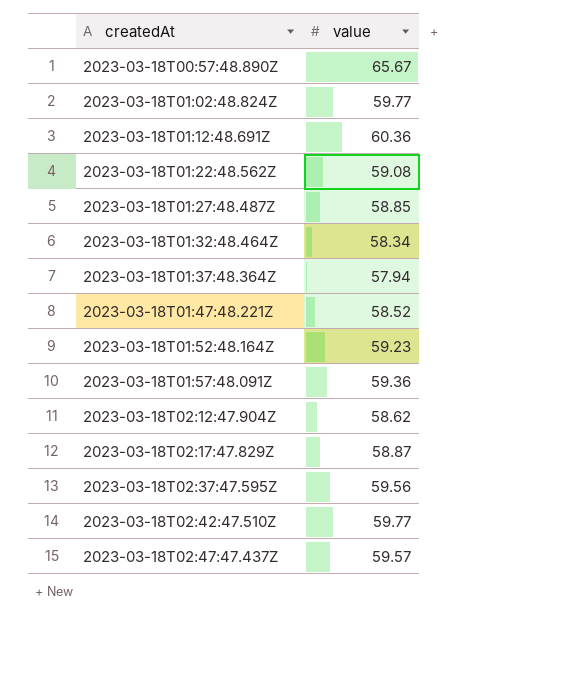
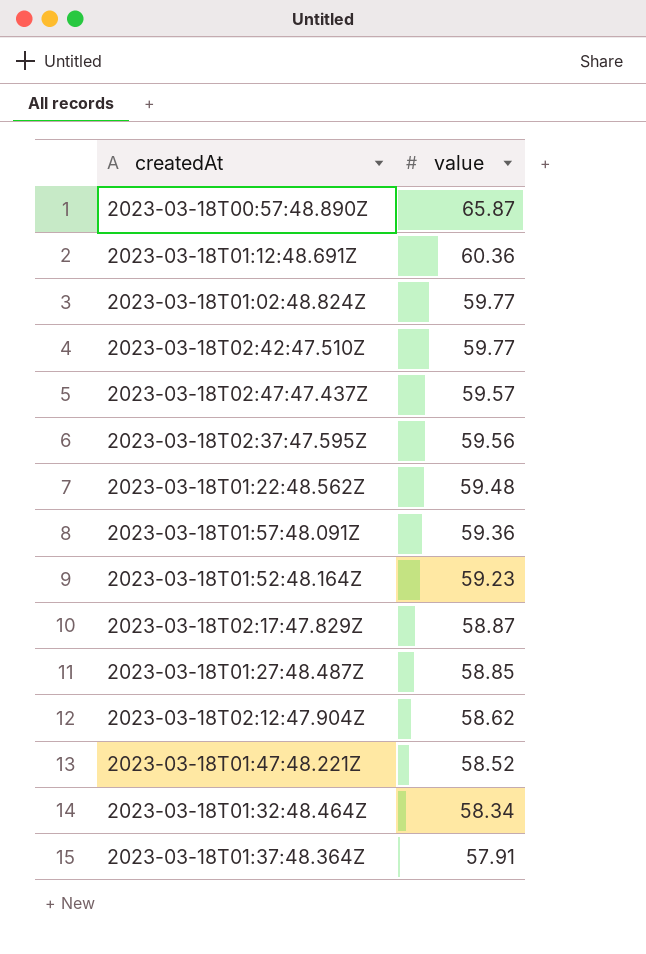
row order: createdAt ascending -> value descending
2023-03-18T00:57:48.890Z | value: 65.67 -> 65.87
2023-03-18T01:22:48.562Z | value: 59.08 -> 59.48
2023-03-18T01:37:48.364Z | value: 57.94 -> 57.91

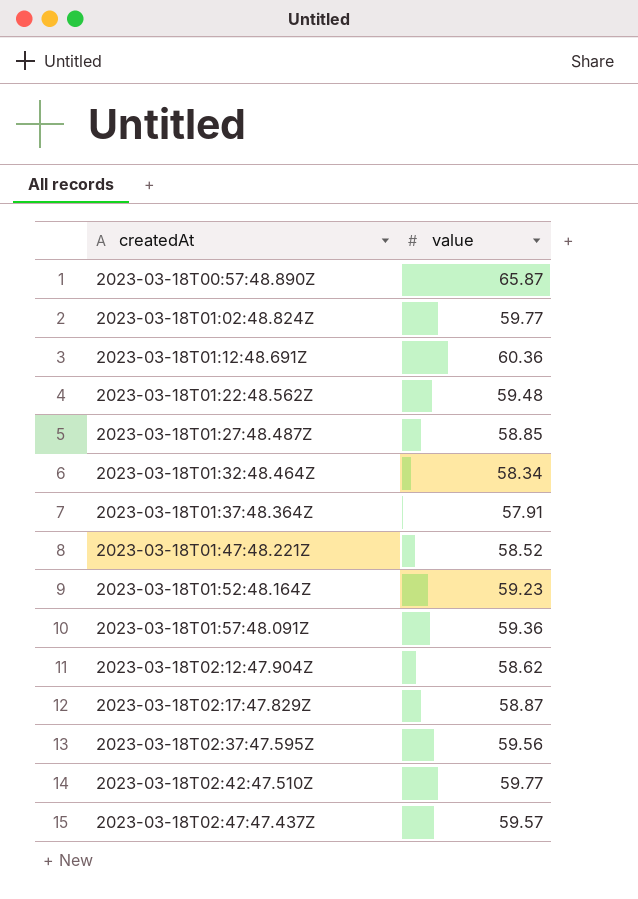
row order: value descending -> createdAt ascending

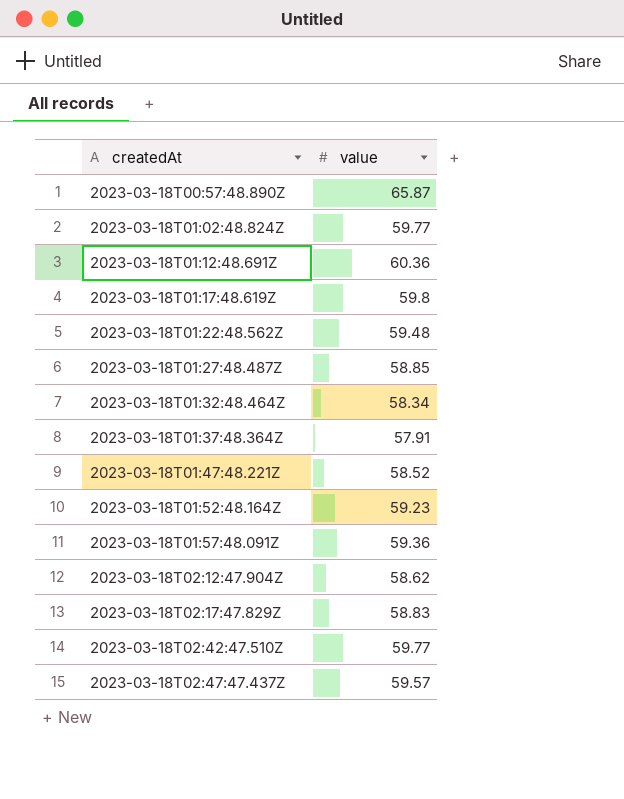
row 2023-03-18T02:37:47.595Z: 59.56 -> none
row 2023-03-18T01:17:48.619Z: none -> 59.8
2023-03-18T02:17:47.829Z | value: 58.87 -> 58.83

